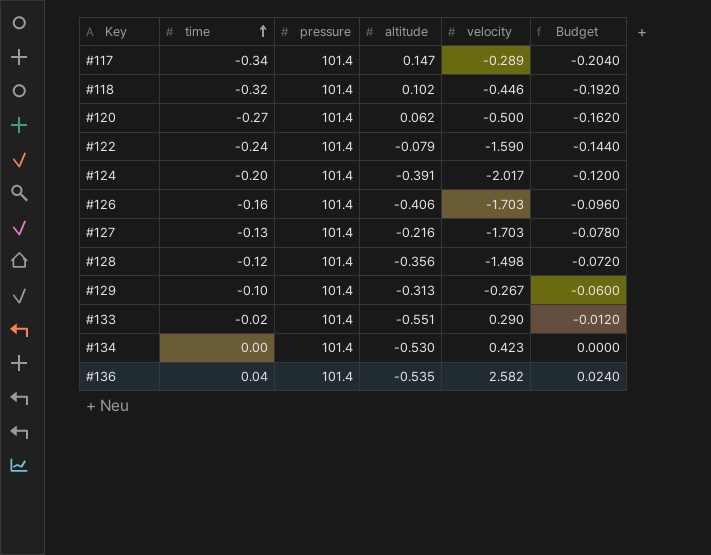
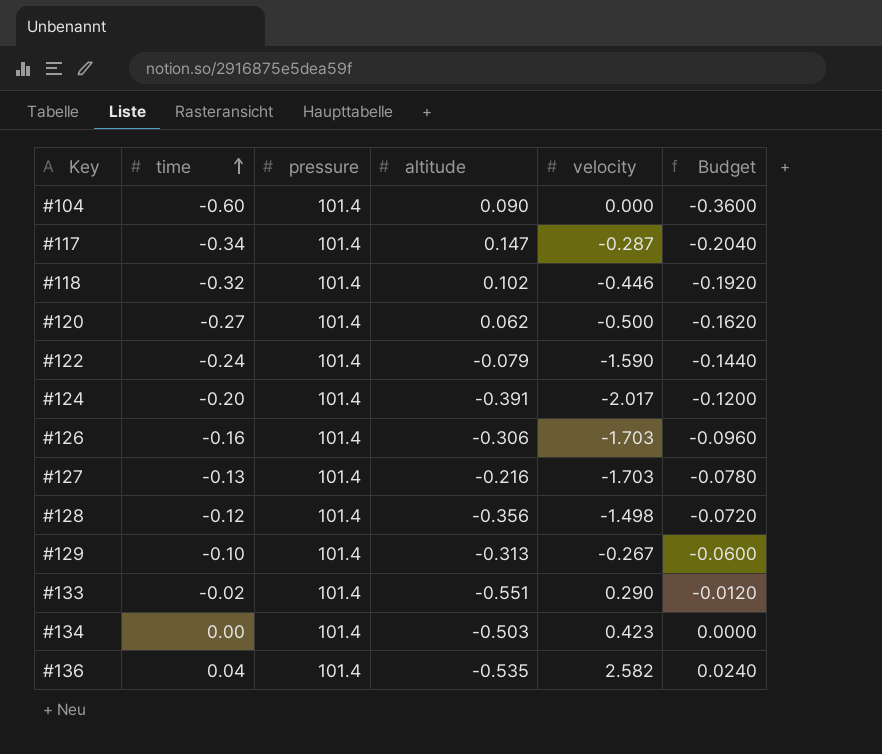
row #104: none -> -0.60 | 101.4 | 0.090 | 0.000 | -0.3600
#117 | velocity: -0.289 -> -0.287
#126 | altitude: -0.406 -> -0.306
#134 | altitude: -0.530 -> -0.503

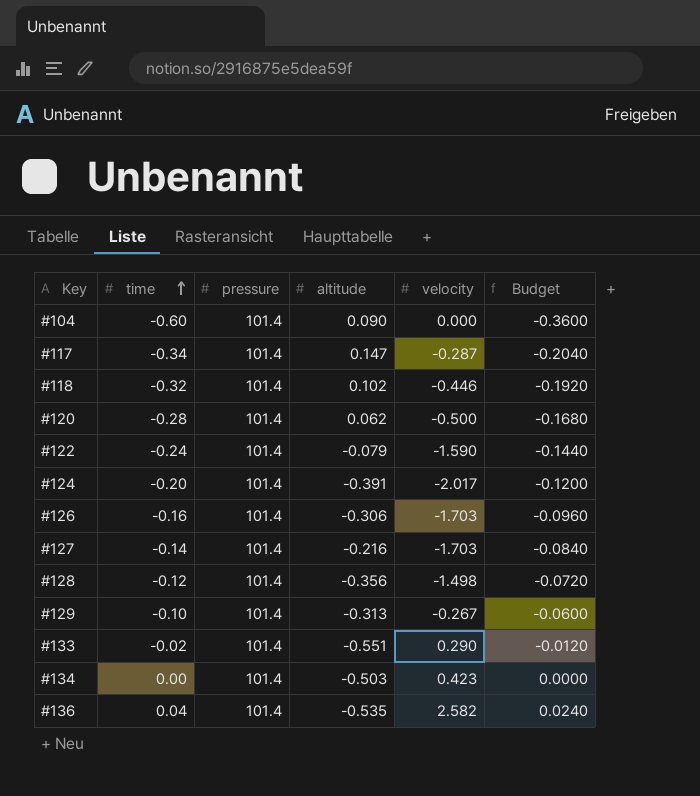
#120 | time: -0.27 -> -0.28
#120 | Budget: -0.1620 -> -0.1680
#127 | time: -0.13 -> -0.14
#127 | Budget: -0.0780 -> -0.0840

